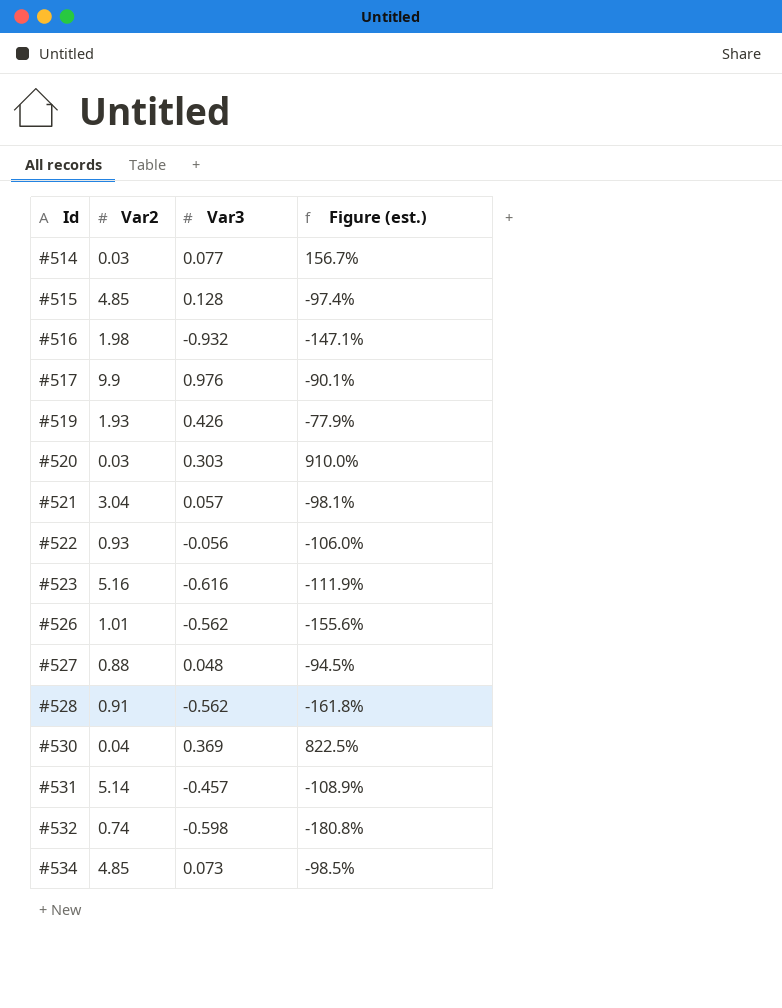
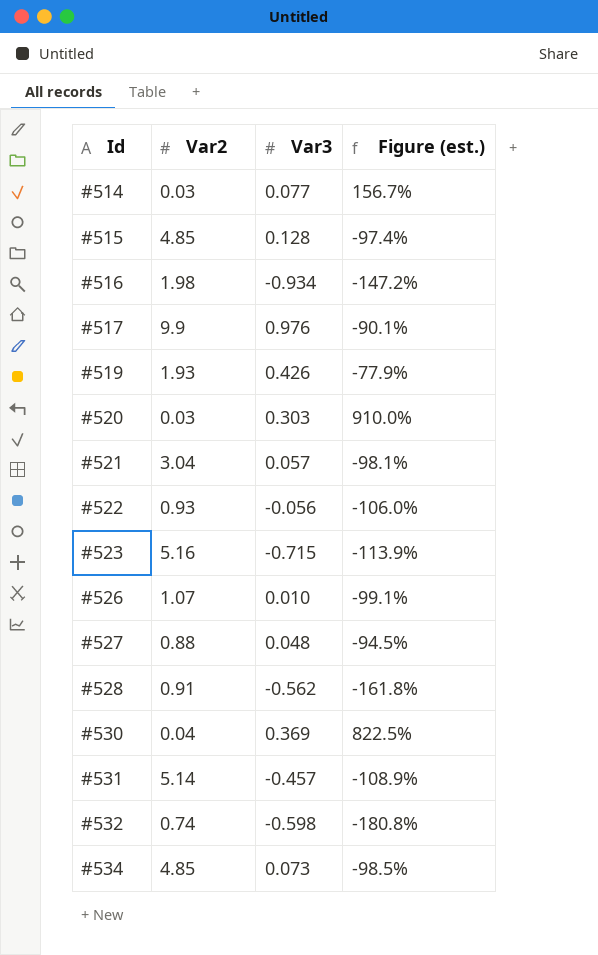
#516 | Var3: -0.932 -> -0.934
#516 | Figure (est.): -147.1% -> -147.2%
#523 | Var3: -0.616 -> -0.715
#523 | Figure (est.): -111.9% -> -113.9%
#526 | Var2: 1.01 -> 1.07
#526 | Var3: -0.562 -> 0.010
#526 | Figure (est.): -155.6% -> -99.1%

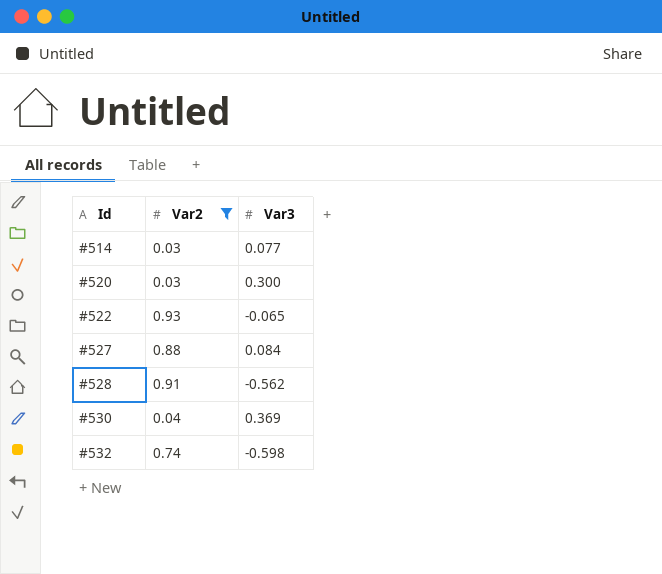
filter: none -> Var2 <= 0.93
column Figure (est.) | formula: ([Var3] - [Var2]) / [Var2] -> none
#520 | Var3: 0.303 -> 0.300
#522 | Var3: -0.056 -> -0.065
#527 | Var3: 0.048 -> 0.084

